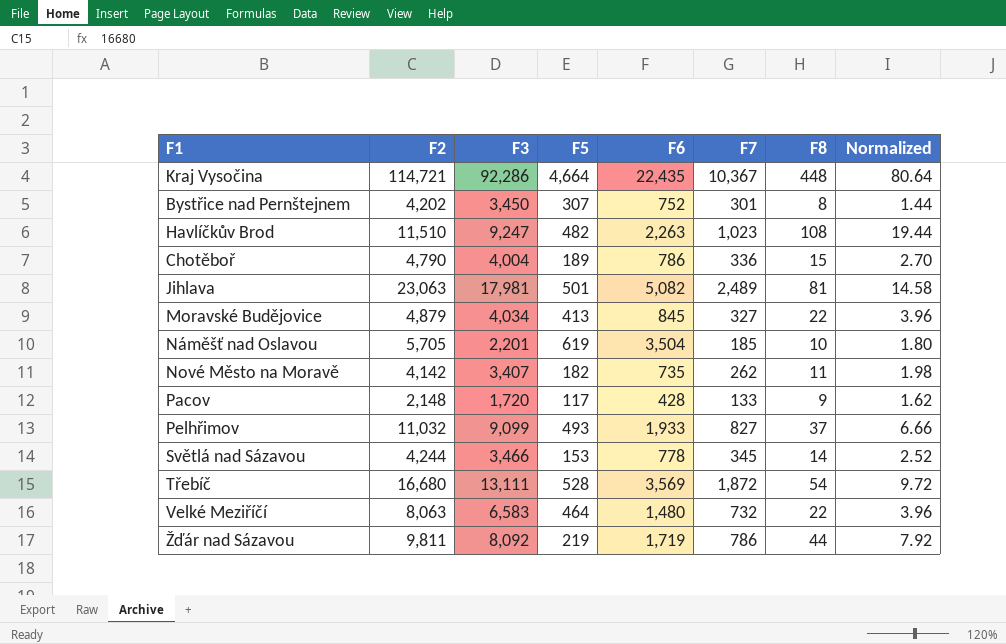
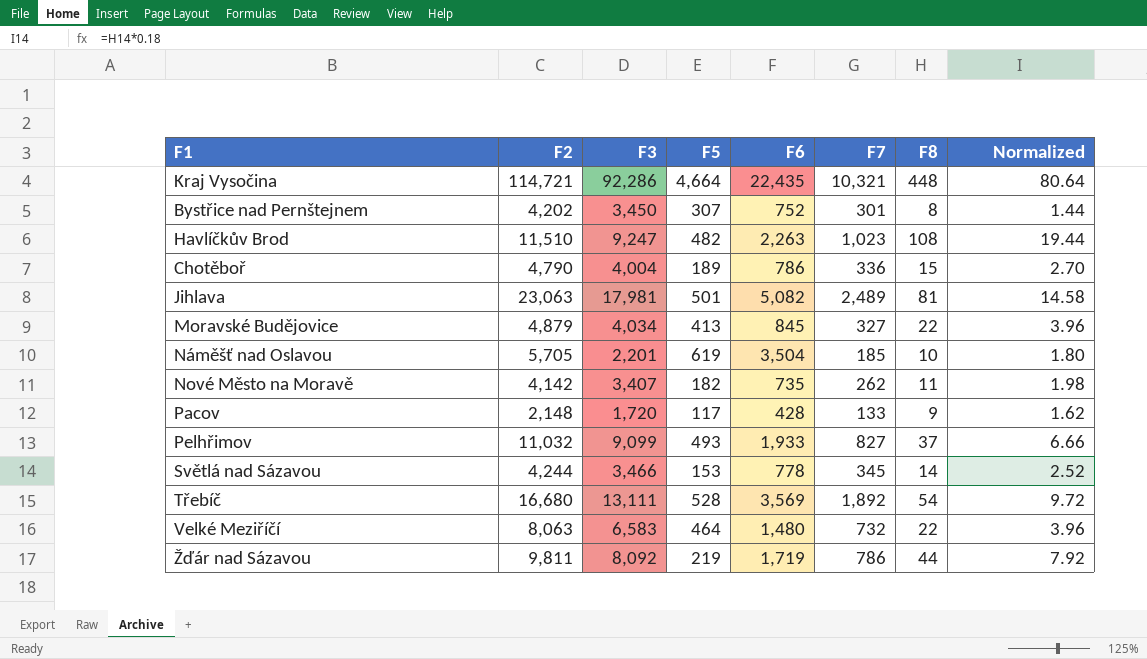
Kraj Vysočina | F7: 10,367 -> 10,321
Třebíč | F7: 1,872 -> 1,892

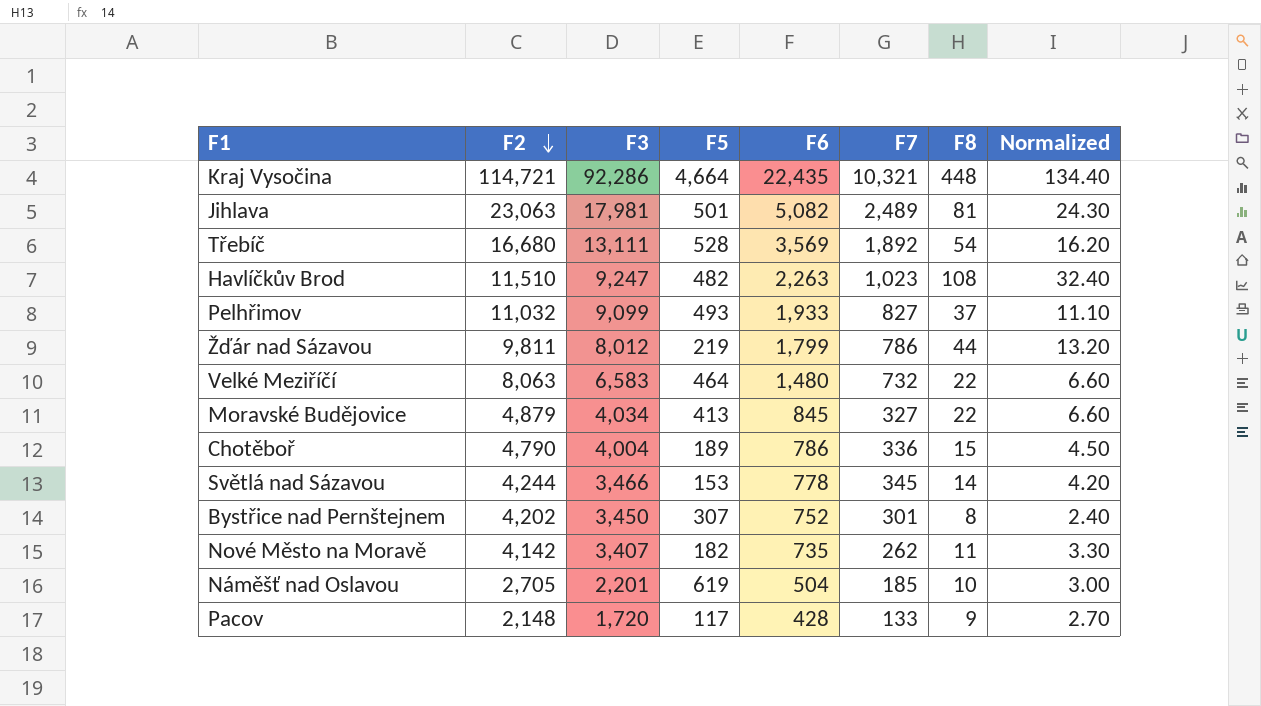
row order: none -> F2 descending
column Normalized | formula: [F8] * 0.18 -> [F8] * 0.3
Žďár nad Sázavou | F3: 8,092 -> 8,012
Žďár nad Sázavou | F6: 1,719 -> 1,799
Náměšť nad Oslavou | F2: 5,705 -> 2,705
Náměšť nad Oslavou | F6: 3,504 -> 504

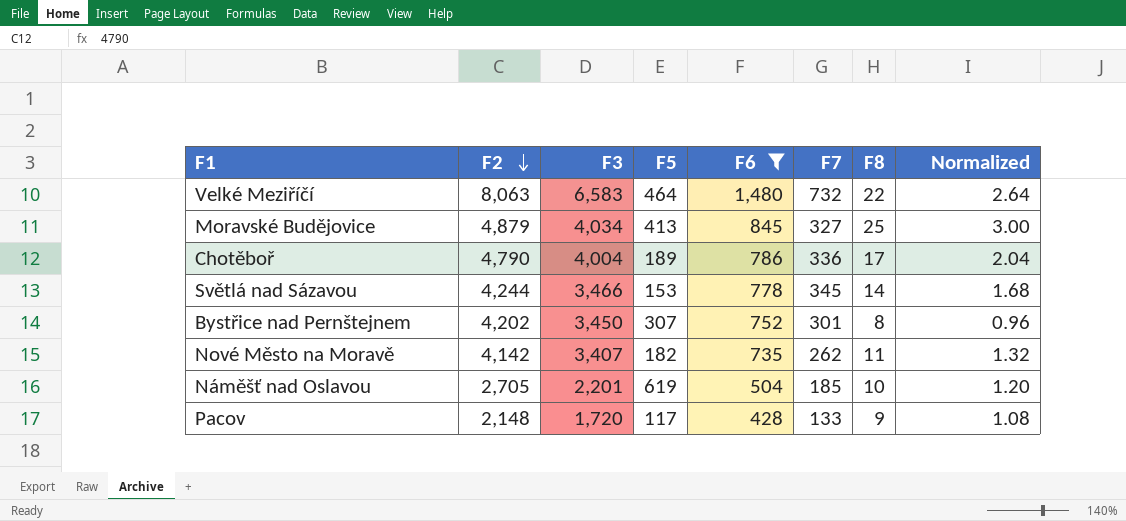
filter: none -> F6 <= 1,480
column Normalized | formula: [F8] * 0.3 -> [F8] * 0.12
Moravské Budějovice | F8: 22 -> 25
Chotěboř | F8: 15 -> 17

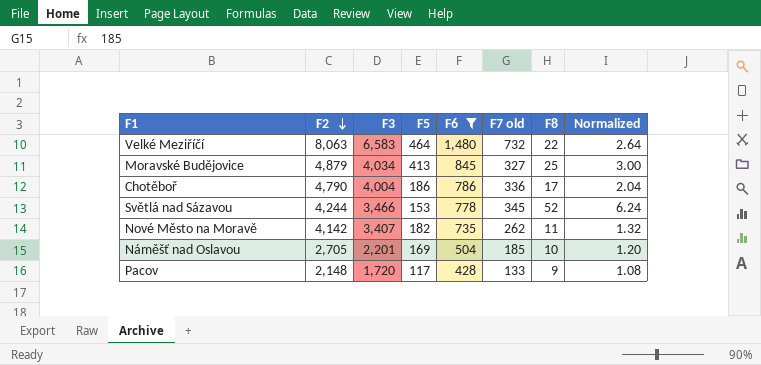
column name: F7 -> F7 old
row Bystřice nad Pernštejnem: 4,202 | 3,450 | 307 | 752 | 301 | 8 | 0.96 -> none
Chotěboř | F5: 189 -> 186
Světlá nad Sázavou | F8: 14 -> 52
Světlá nad Sázavou | Normalized: 1.68 -> 6.24
Náměšť nad Oslavou | F5: 619 -> 169

